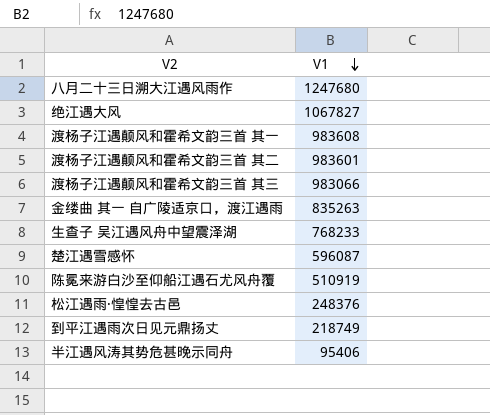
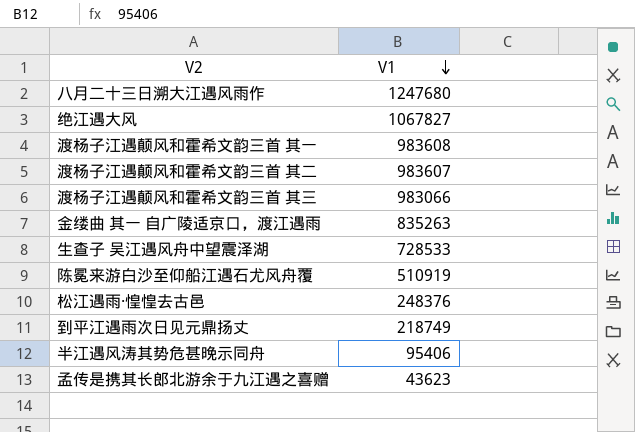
row 楚江遇雪感怀: 596087 -> none
渡杨子江遇颠风和霍希文韵三首 其二 | V1: 983601 -> 983607
生查子 吴江遇风舟中望震泽湖 | V1: 768233 -> 728533
row 孟传是携其长郎北游余于九江遇之喜赠: none -> 43623

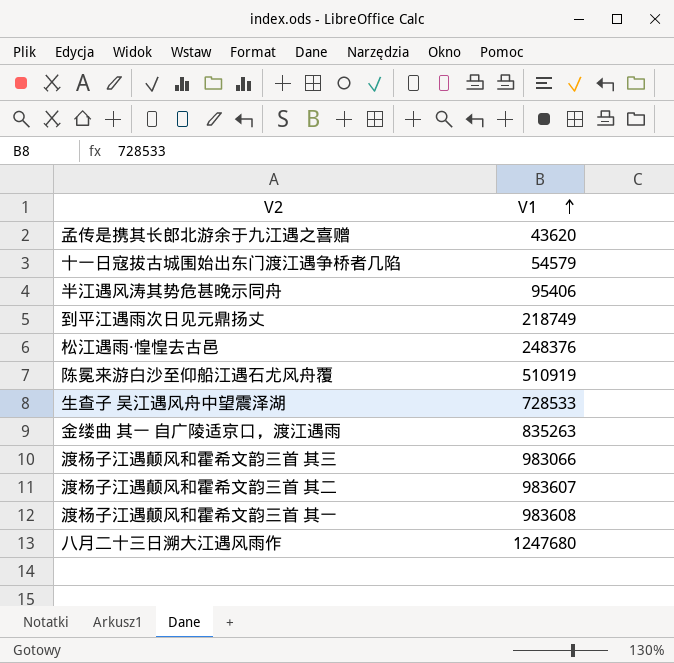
row order: V1 descending -> V1 ascending
row 绝江遇大风: 1067827 -> none
孟传是携其长郎北游余于九江遇之喜赠 | V1: 43623 -> 43620
row 十一日寇拔古城围始出东门渡江遇争桥者几陷: none -> 54579

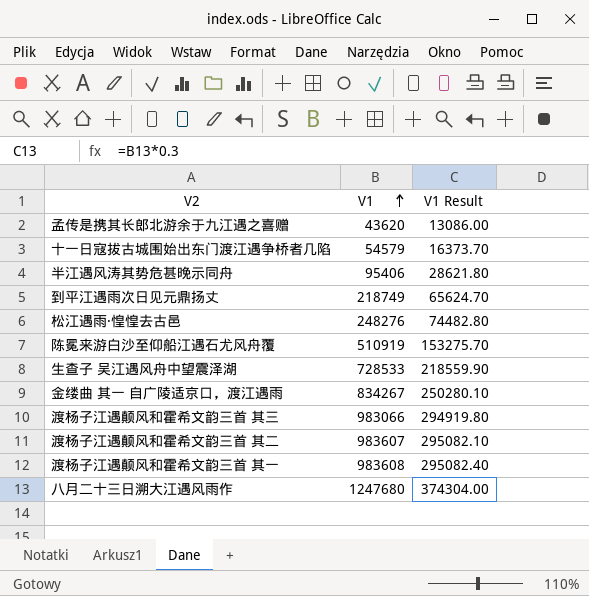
column V1 Result | formula: none -> [V1] * 0.3
松江遇雨·惶惶去古邑 | V1: 248376 -> 248276
金缕曲 其一 自广陵适京口，渡江遇雨 | V1: 835263 -> 834267

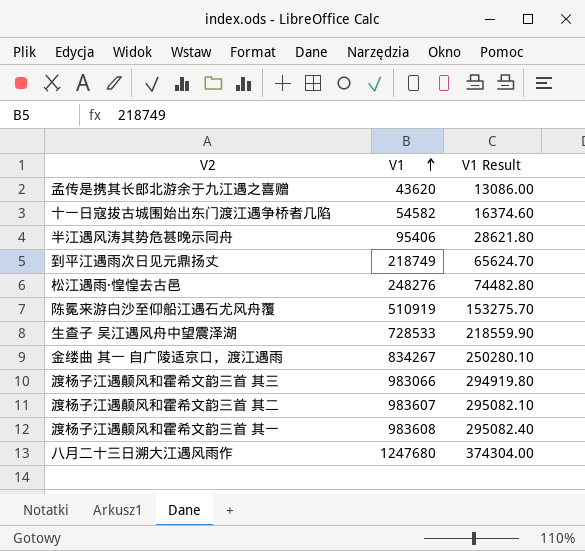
十一日寇拔古城围始出东门渡江遇争桥者几陷 | V1: 54579 -> 54582
十一日寇拔古城围始出东门渡江遇争桥者几陷 | V1 Result: 16373.70 -> 16374.60

